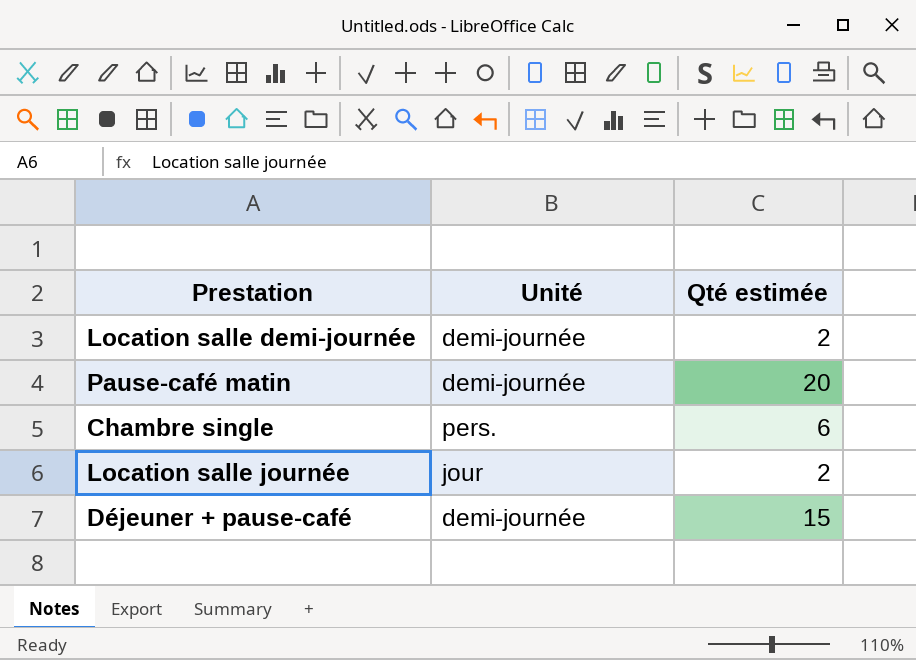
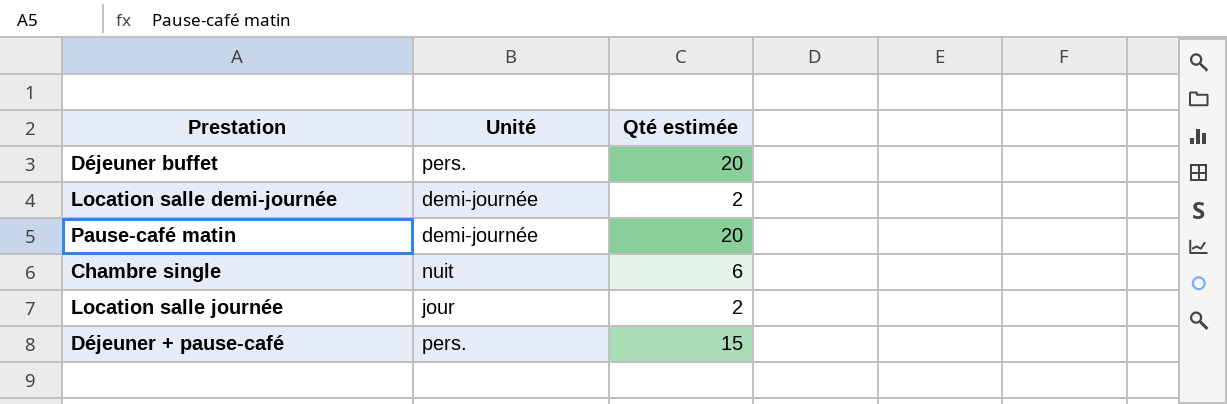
row Déjeuner buffet: none -> pers. | 20
Chambre single | Unité: pers. -> nuit
Déjeuner + pause-café | Unité: demi-journée -> pers.

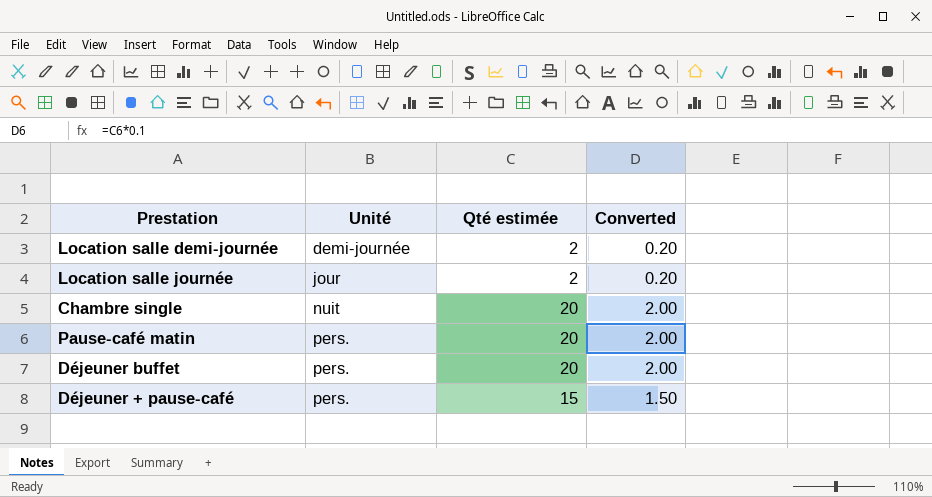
row order: none -> Unité ascending
column Converted | formula: none -> [Qté estimée] * 0.1
Chambre single | Qté estimée: 6 -> 20
Pause-café matin | Unité: demi-journée -> pers.

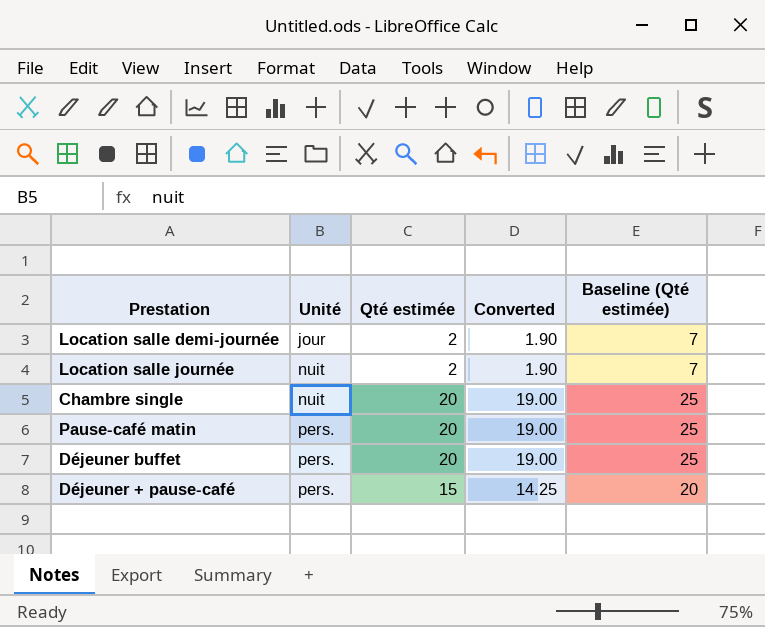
column Converted | formula: [Qté estimée] * 0.1 -> [Qté estimée] * 0.95
column Baseline (Qté estimée) | formula: none -> [Qté estimée] + 5
Location salle demi-journée | Unité: demi-journée -> jour
Location salle journée | Unité: jour -> nuit

